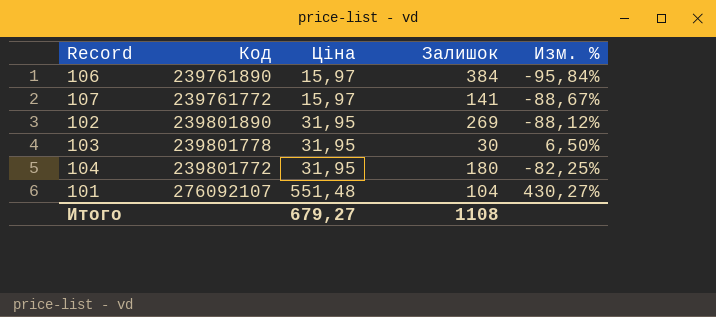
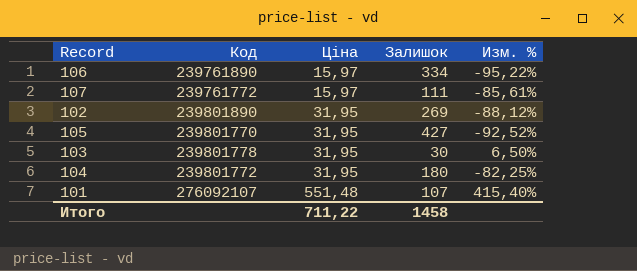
106 | Залишок: 384 -> 334
106 | Изм. %: -95,84% -> -95,22%
107 | Залишок: 141 -> 111
107 | Изм. %: -88,67% -> -85,61%
row 105: none -> 239801770 | 31,95 | 427 | -92,52%
101 | Залишок: 104 -> 107
101 | Изм. %: 430,27% -> 415,40%
Итого | Ціна: 679,27 -> 711,22
Итого | Залишок: 1108 -> 1458

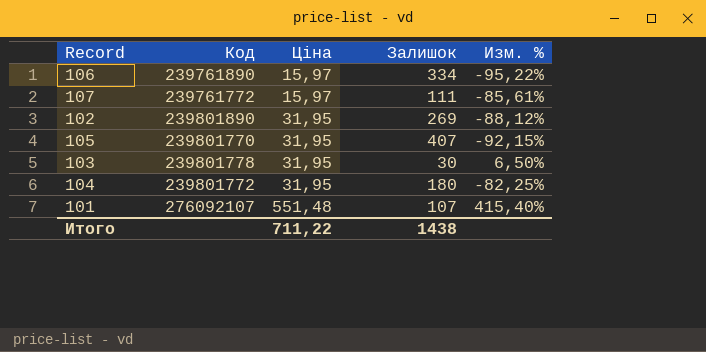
105 | Залишок: 427 -> 407
105 | Изм. %: -92,52% -> -92,15%
Итого | Залишок: 1458 -> 1438

